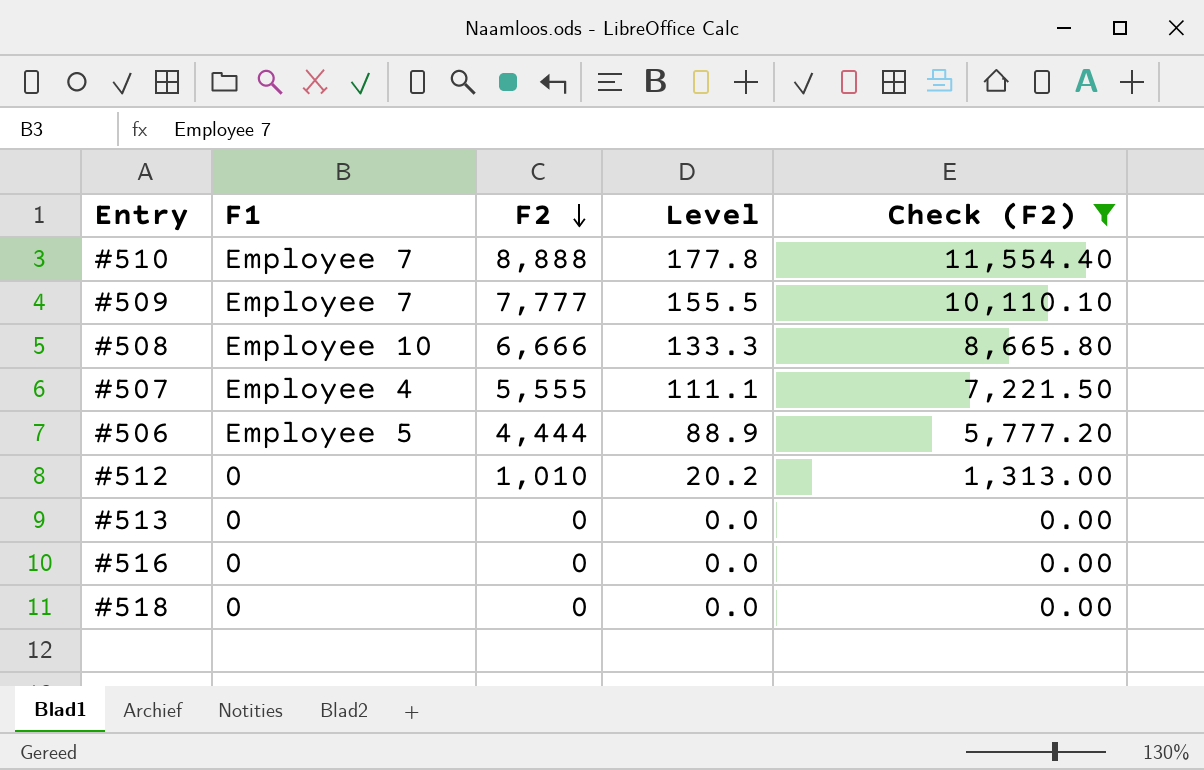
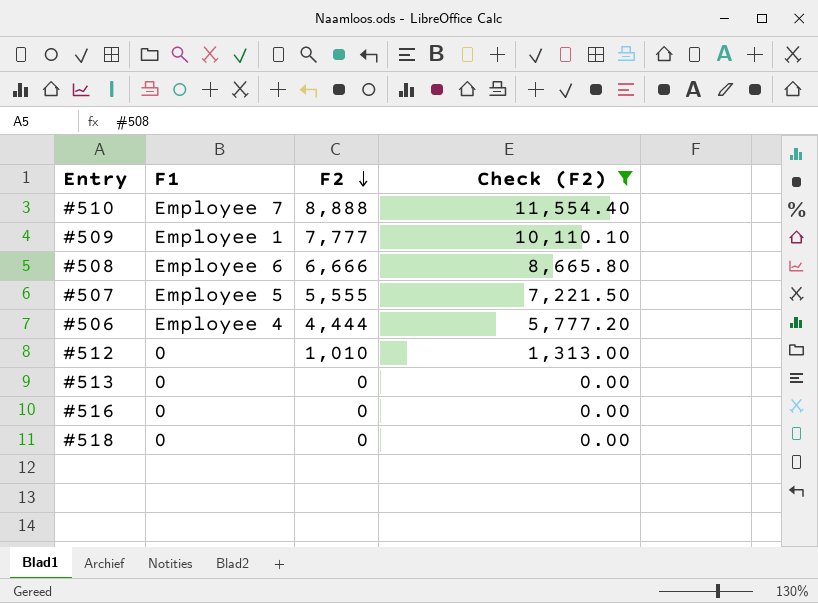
column Level | formula: [F2] * 0.02 -> none
#509 | F1: Employee 7 -> Employee 1
#508 | F1: Employee 10 -> Employee 6
#507 | F1: Employee 4 -> Employee 5
#506 | F1: Employee 5 -> Employee 4

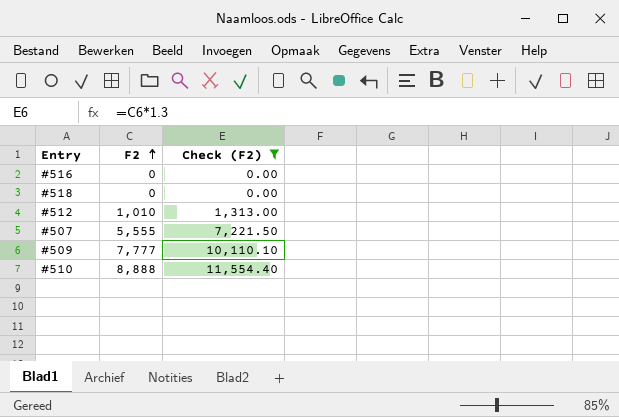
row order: F2 descending -> F2 ascending
column F1 | position: 2 -> none
row #508: Employee 6 | 6,666 | 8,665.80 -> none
row #506: Employee 4 | 4,444 | 5,777.20 -> none
row #513: 0 | 0 | 0.00 -> none

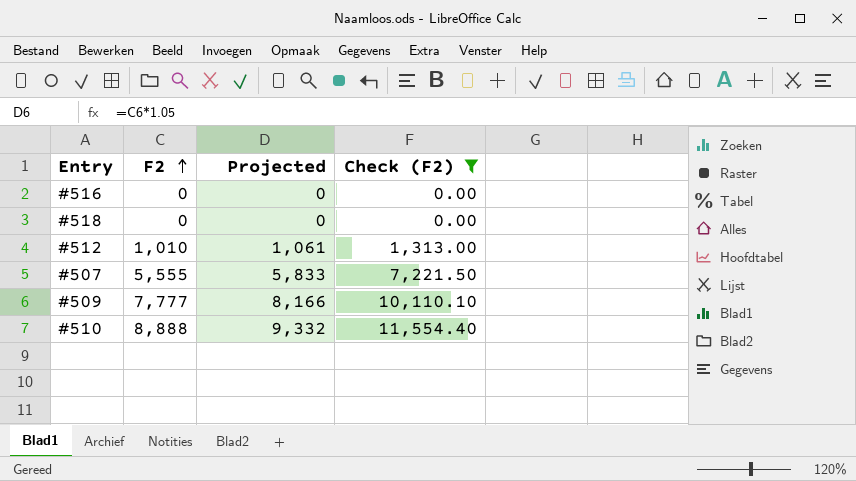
column Projected | formula: none -> [F2] * 1.05

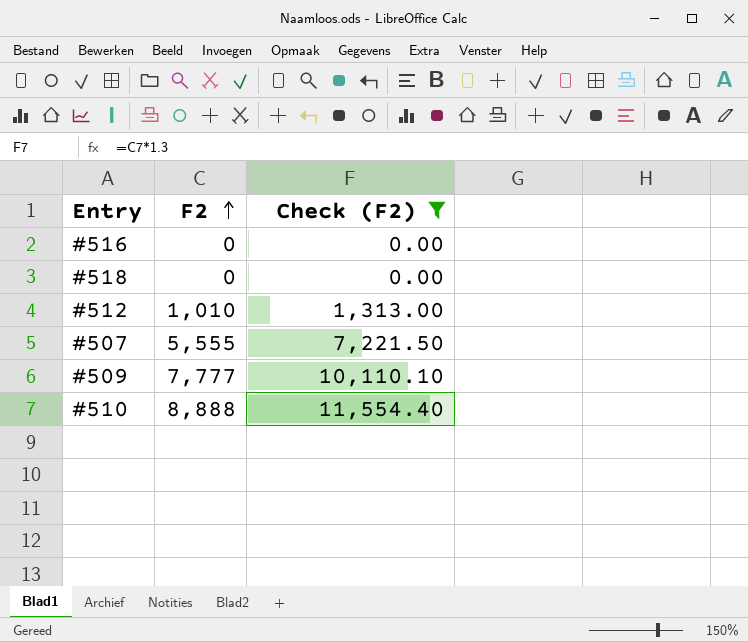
column Projected | formula: [F2] * 1.05 -> none

